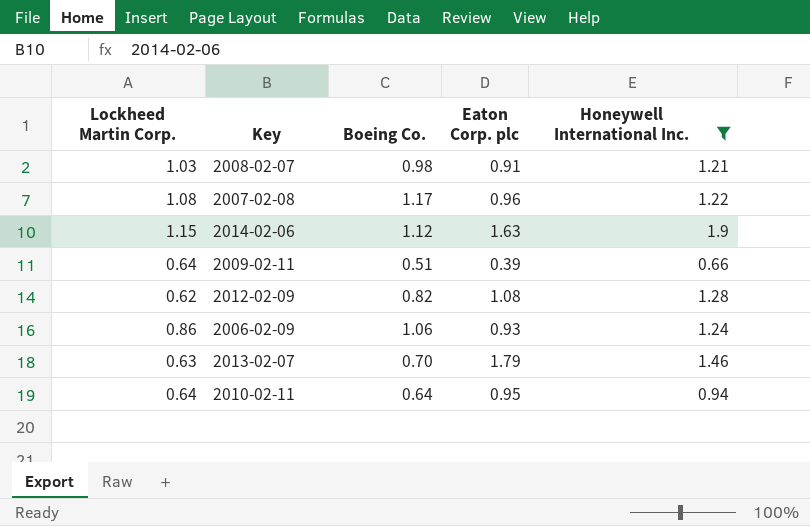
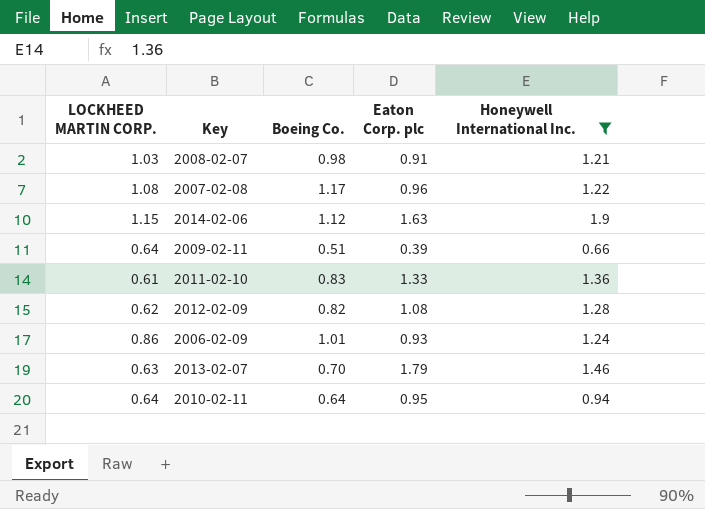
column name: Lockheed Martin Corp. -> LOCKHEED MARTIN CORP.
row 2011-02-10: none -> 0.61 | 0.83 | 1.33 | 1.36
2006-02-09 | Boeing Co.: 1.06 -> 1.01

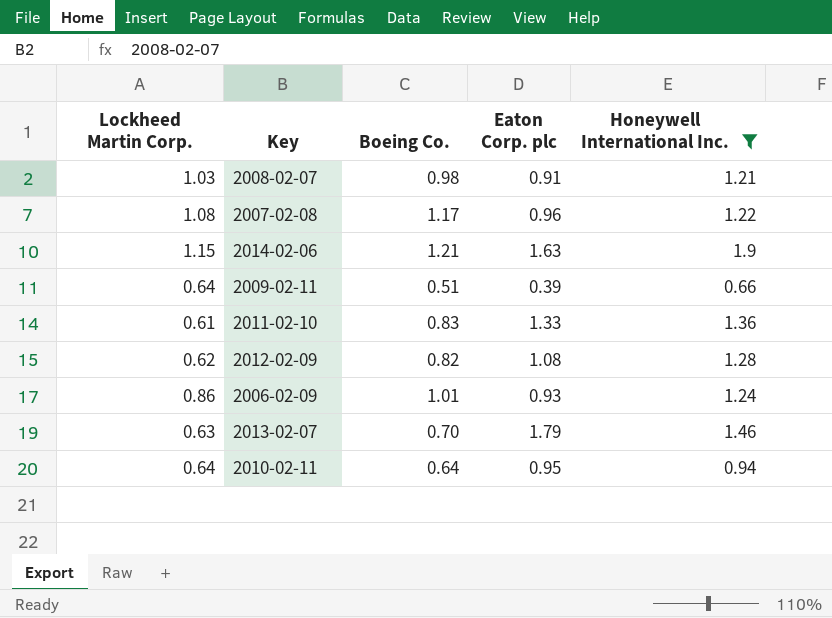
column name: LOCKHEED MARTIN CORP. -> Lockheed Martin Corp.
2014-02-06 | Boeing Co.: 1.12 -> 1.21

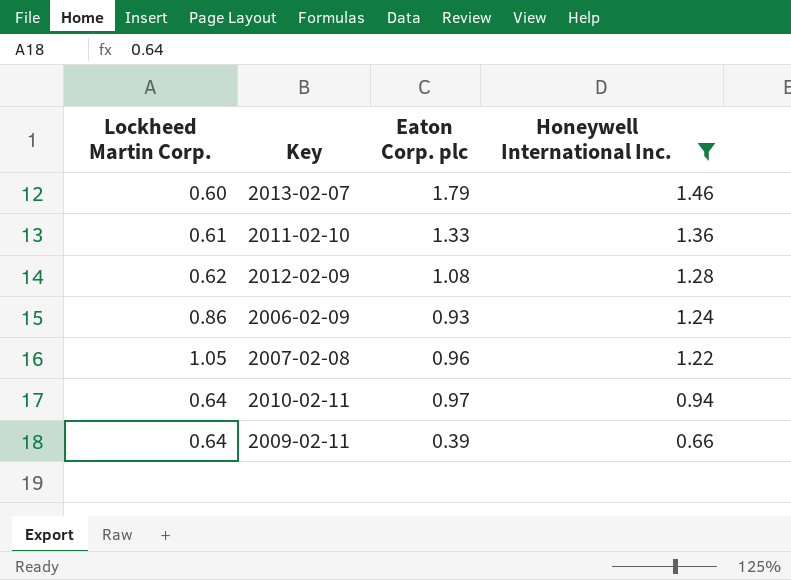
row order: none -> Honeywell International Inc. descending
column Boeing Co. | position: 3 -> none
row 2008-02-07: 1.03 | 0.98 | 0.91 | 1.21 -> none
row 2014-02-06: 1.15 | 1.21 | 1.63 | 1.9 -> none
2013-02-07 | Lockheed Martin Corp.: 0.63 -> 0.60
2007-02-08 | Lockheed Martin Corp.: 1.08 -> 1.05
2010-02-11 | Eaton Corp. plc: 0.95 -> 0.97

